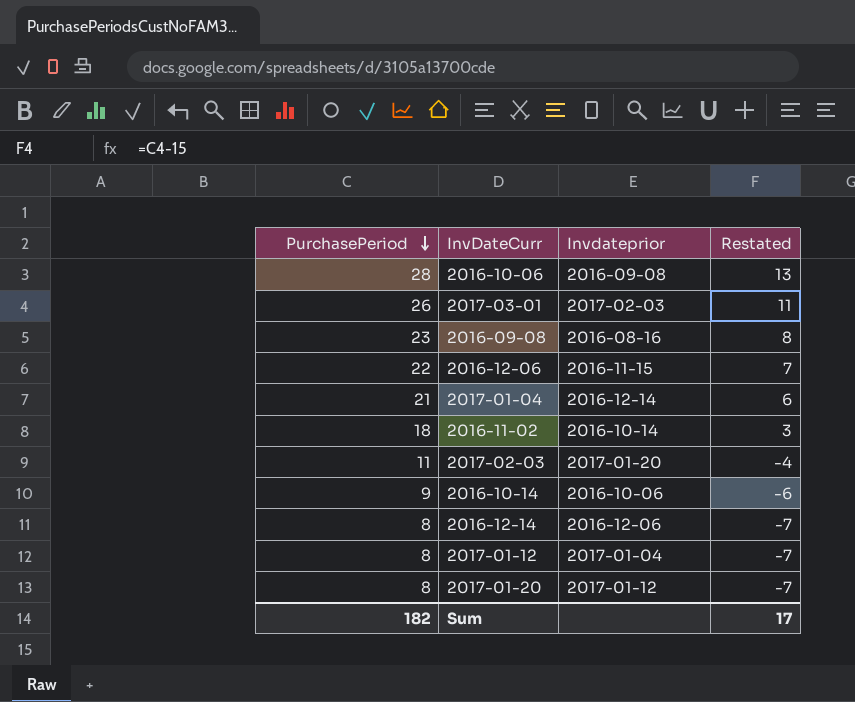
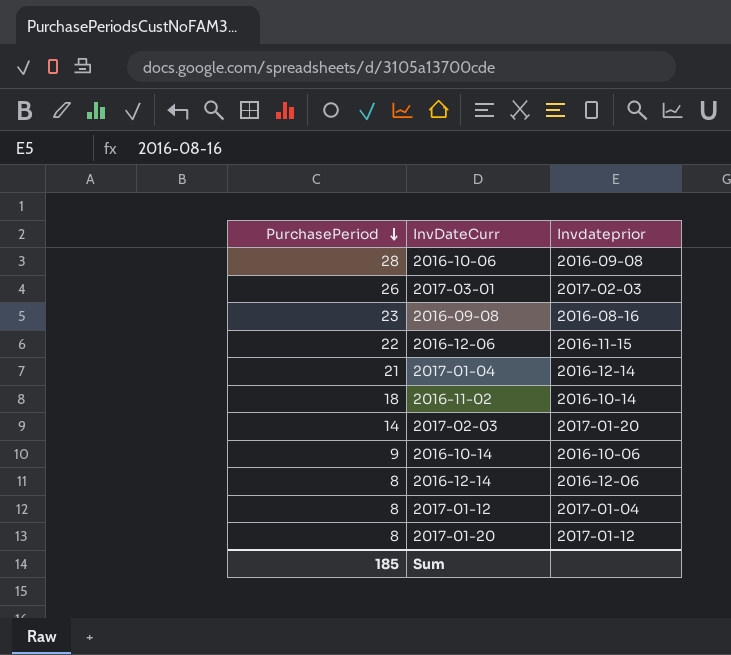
column Restated | formula: [PurchasePeriod] - 15 -> none
2017-02-03 | PurchasePeriod: 11 -> 14
Sum | PurchasePeriod: 182 -> 185

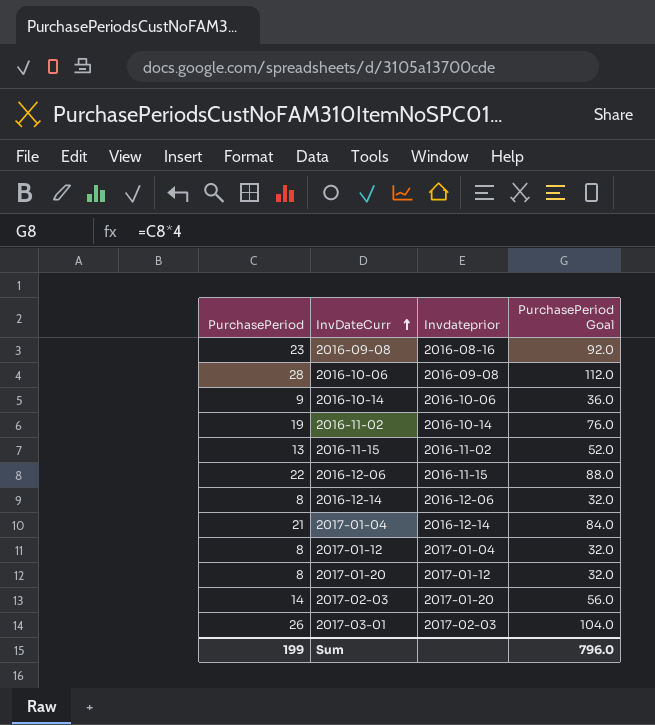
row order: PurchasePeriod descending -> InvDateCurr ascending
column PurchasePeriod Goal | formula: none -> [PurchasePeriod] * 4
2016-11-02 | PurchasePeriod: 18 -> 19
row 2016-11-15: none -> 13 | 2016-11-02 | 52.0
Sum | PurchasePeriod: 185 -> 199

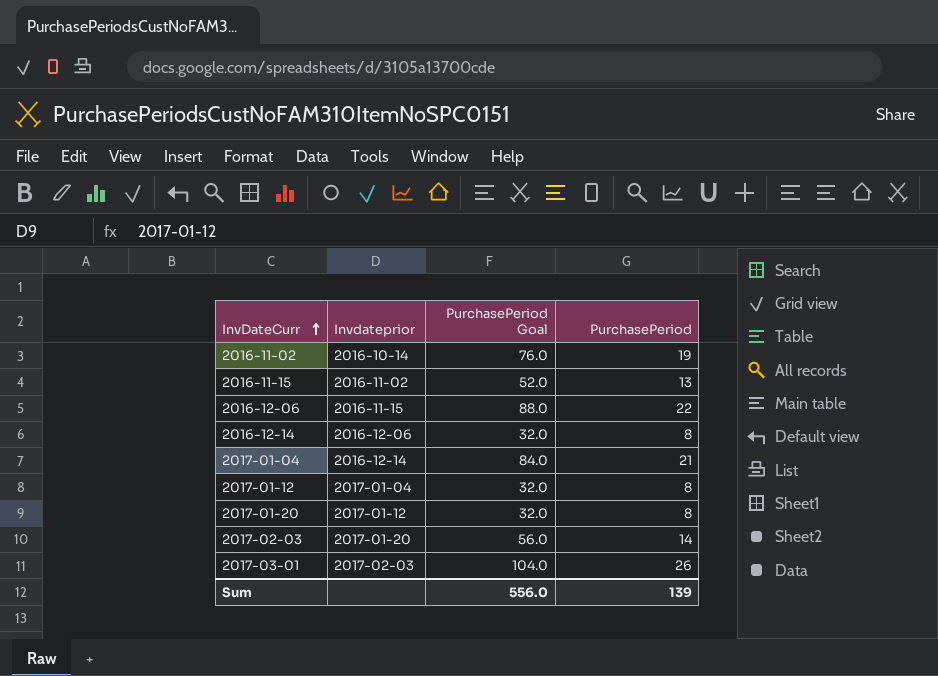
column PurchasePeriod | position: 1 -> 4
row 2016-09-08: 23 | 2016-08-16 | 92.0 -> none
row 2016-10-06: 28 | 2016-09-08 | 112.0 -> none
row 2016-10-14: 9 | 2016-10-06 | 36.0 -> none
Sum | PurchasePeriod Goal: 796.0 -> 556.0
Sum | PurchasePeriod: 199 -> 139

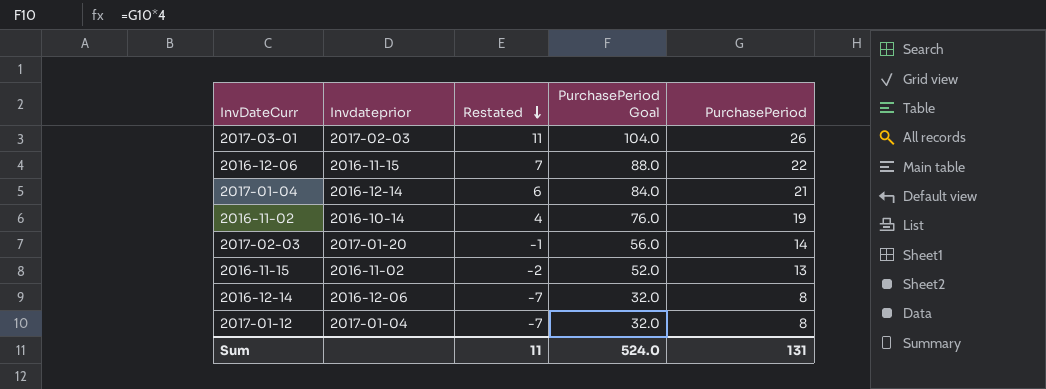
row order: InvDateCurr ascending -> Restated descending
column Restated | formula: none -> [PurchasePeriod] - 15
row 2017-01-20: 2017-01-12 | 32.0 | 8 -> none
Sum | PurchasePeriod Goal: 556.0 -> 524.0
Sum | PurchasePeriod: 139 -> 131

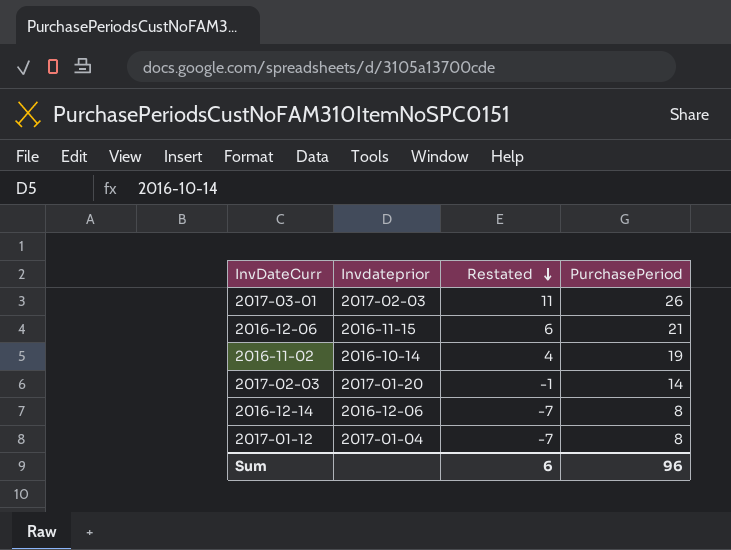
column PurchasePeriod Goal | formula: [PurchasePeriod] * 4 -> none
row 2017-01-04: 2016-12-14 | 6 | 84.0 | 21 -> none
row 2016-11-15: 2016-11-02 | -2 | 52.0 | 13 -> none
2016-12-06 | Restated: 7 -> 6
2016-12-06 | PurchasePeriod: 22 -> 21
Sum | Restated: 11 -> 6
Sum | PurchasePeriod: 131 -> 96

